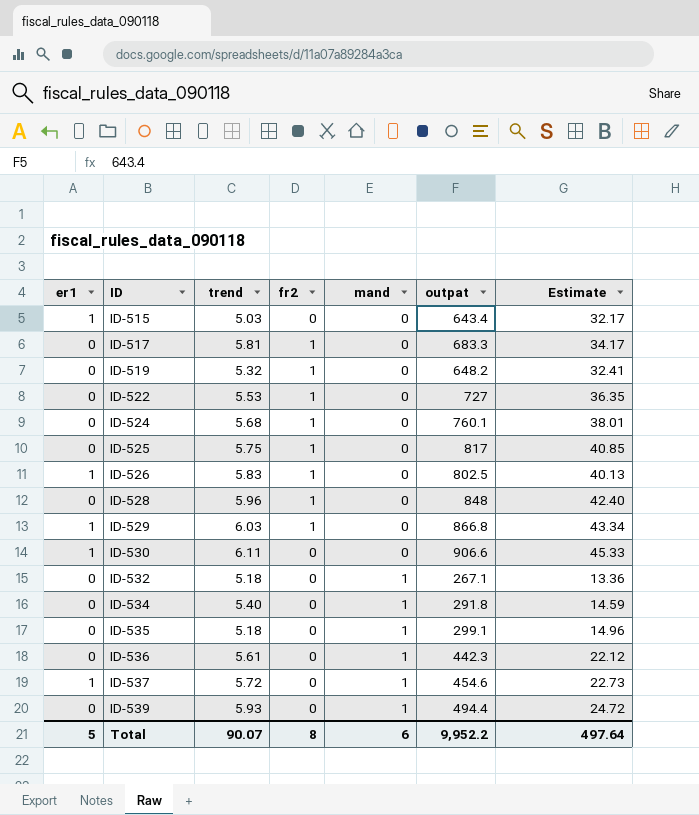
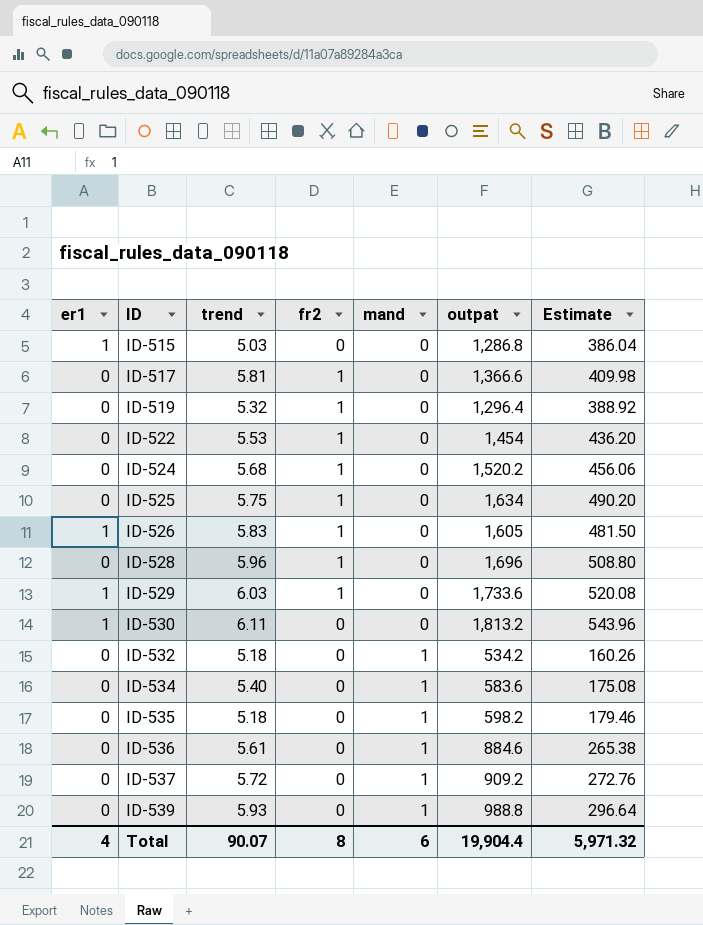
column Estimate | formula: [outpat] * 0.05 -> [outpat] * 0.3
ID-515 | outpat: 643.4 -> 1,286.8
ID-517 | outpat: 683.3 -> 1,366.6
ID-519 | outpat: 648.2 -> 1,296.4
ID-522 | outpat: 727 -> 1,454
ID-524 | outpat: 760.1 -> 1,520.2
ID-525 | outpat: 817 -> 1,634
ID-526 | outpat: 802.5 -> 1,605
ID-528 | outpat: 848 -> 1,696
ID-529 | outpat: 866.8 -> 1,733.6
ID-530 | outpat: 906.6 -> 1,813.2
ID-532 | outpat: 267.1 -> 534.2
ID-534 | outpat: 291.8 -> 583.6
ID-535 | outpat: 299.1 -> 598.2
ID-536 | outpat: 442.3 -> 884.6
ID-537 | er1: 1 -> 0
ID-537 | outpat: 454.6 -> 909.2
ID-539 | outpat: 494.4 -> 988.8
Total | er1: 5 -> 4
Total | outpat: 9,952.2 -> 19,904.4
Total | Estimate: 497.64 -> 5,971.32

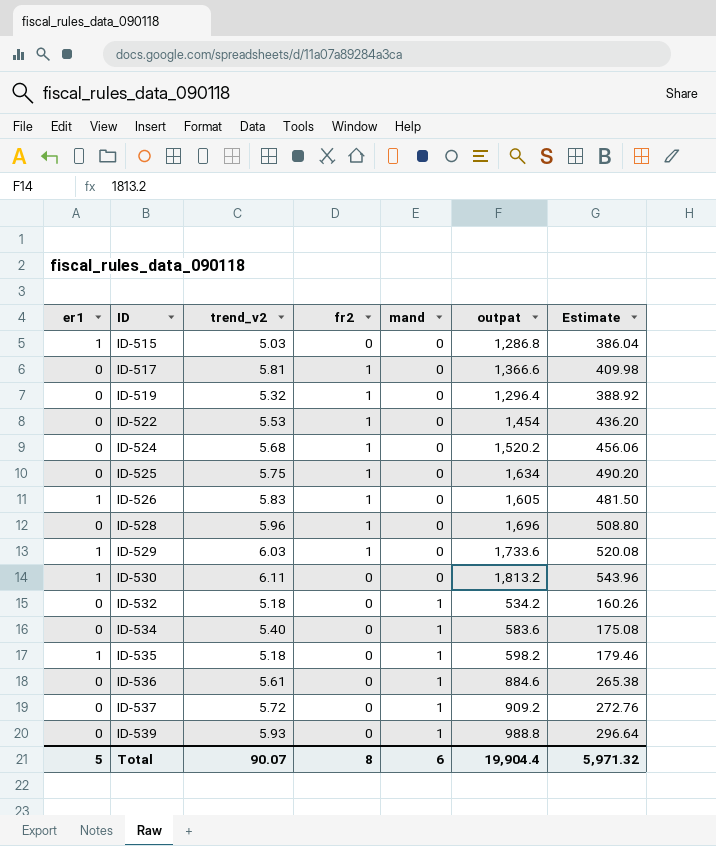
column name: trend -> trend_v2
ID-535 | er1: 0 -> 1
Total | er1: 4 -> 5

